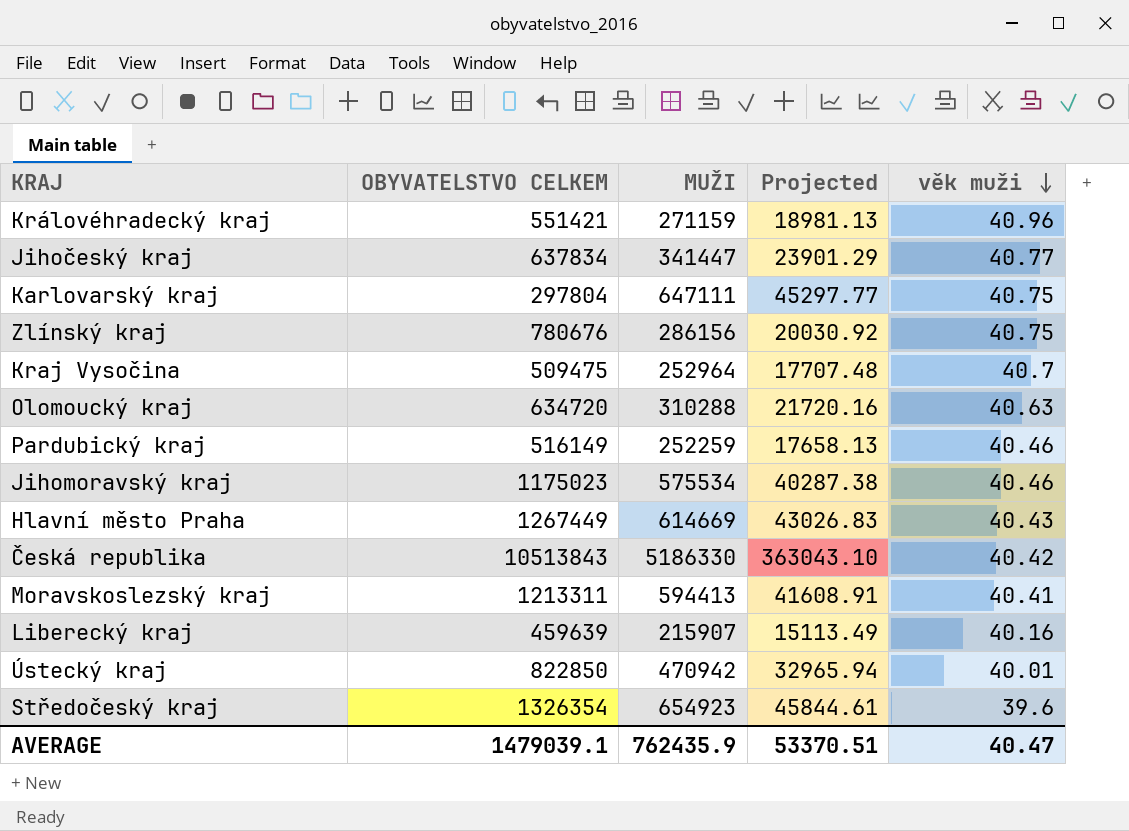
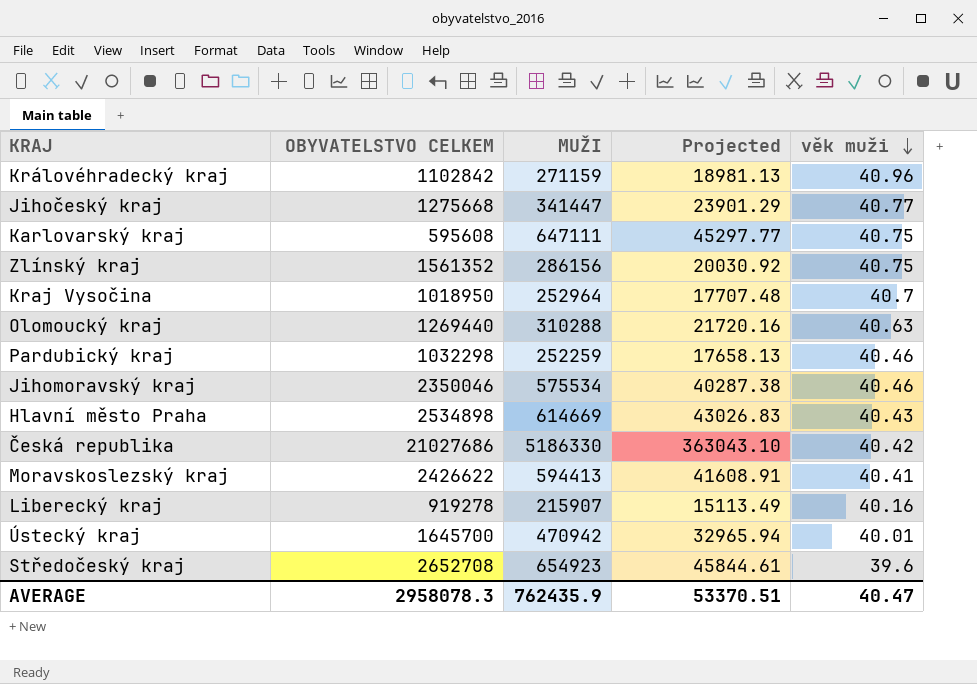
Královéhradecký kraj | OBYVATELSTVO CELKEM: 551421 -> 1102842
Jihočeský kraj | OBYVATELSTVO CELKEM: 637834 -> 1275668
Karlovarský kraj | OBYVATELSTVO CELKEM: 297804 -> 595608
Zlínský kraj | OBYVATELSTVO CELKEM: 780676 -> 1561352
Kraj Vysočina | OBYVATELSTVO CELKEM: 509475 -> 1018950
Olomoucký kraj | OBYVATELSTVO CELKEM: 634720 -> 1269440
Pardubický kraj | OBYVATELSTVO CELKEM: 516149 -> 1032298
Jihomoravský kraj | OBYVATELSTVO CELKEM: 1175023 -> 2350046
Hlavní město Praha | OBYVATELSTVO CELKEM: 1267449 -> 2534898
Česká republika | OBYVATELSTVO CELKEM: 10513843 -> 21027686
Moravskoslezský kraj | OBYVATELSTVO CELKEM: 1213311 -> 2426622
Liberecký kraj | OBYVATELSTVO CELKEM: 459639 -> 919278
Ústecký kraj | OBYVATELSTVO CELKEM: 822850 -> 1645700
Středočeský kraj | OBYVATELSTVO CELKEM: 1326354 -> 2652708
AVERAGE | OBYVATELSTVO CELKEM: 1479039.1 -> 2958078.3

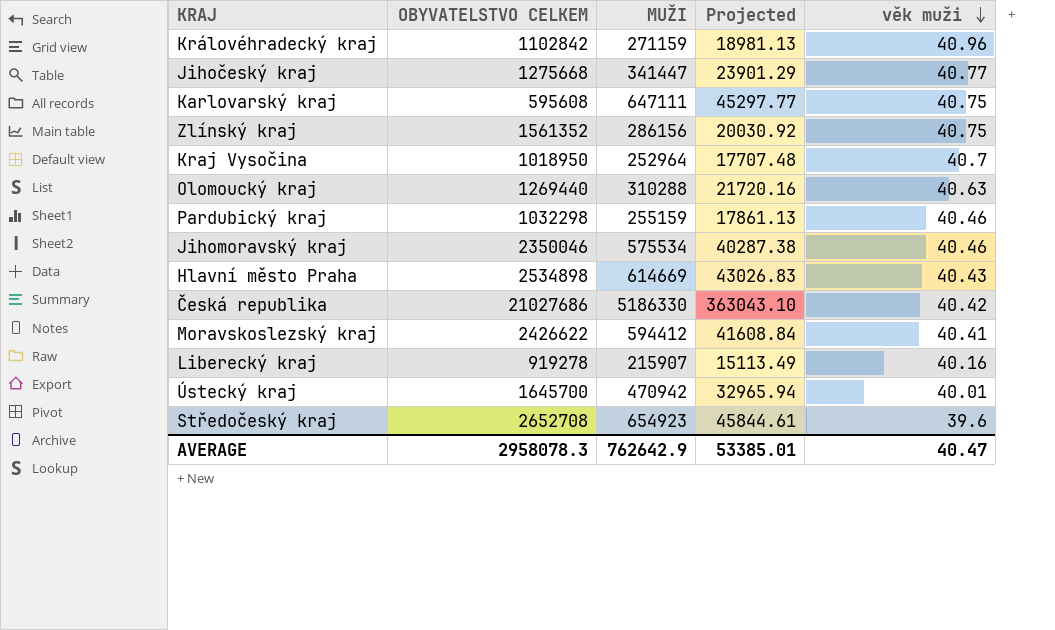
Pardubický kraj | MUŽI: 252259 -> 255159
Pardubický kraj | Projected: 17658.13 -> 17861.13
Moravskoslezský kraj | MUŽI: 594413 -> 594412
Moravskoslezský kraj | Projected: 41608.91 -> 41608.84
AVERAGE | MUŽI: 762435.9 -> 762642.9
AVERAGE | Projected: 53370.51 -> 53385.01

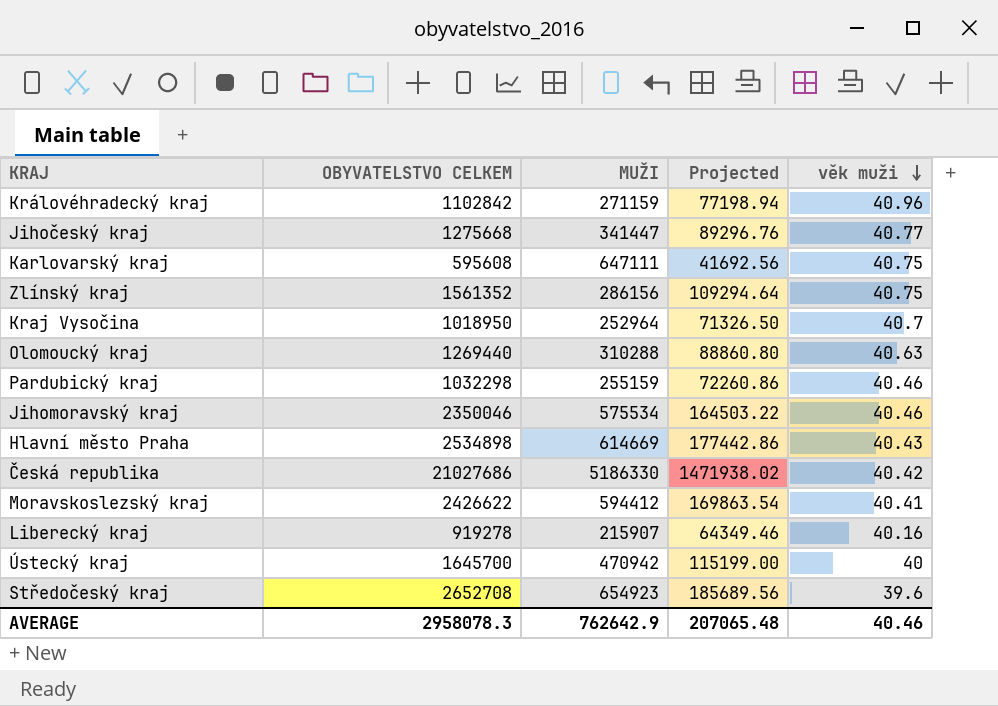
column Projected | formula: [MUŽI] * 0.07 -> [OBYVATELSTVO CELKEM] * 0.07
Ústecký kraj | věk muži: 40.01 -> 40
AVERAGE | Projected: 53385.01 -> 207065.48
AVERAGE | věk muži: 40.47 -> 40.46

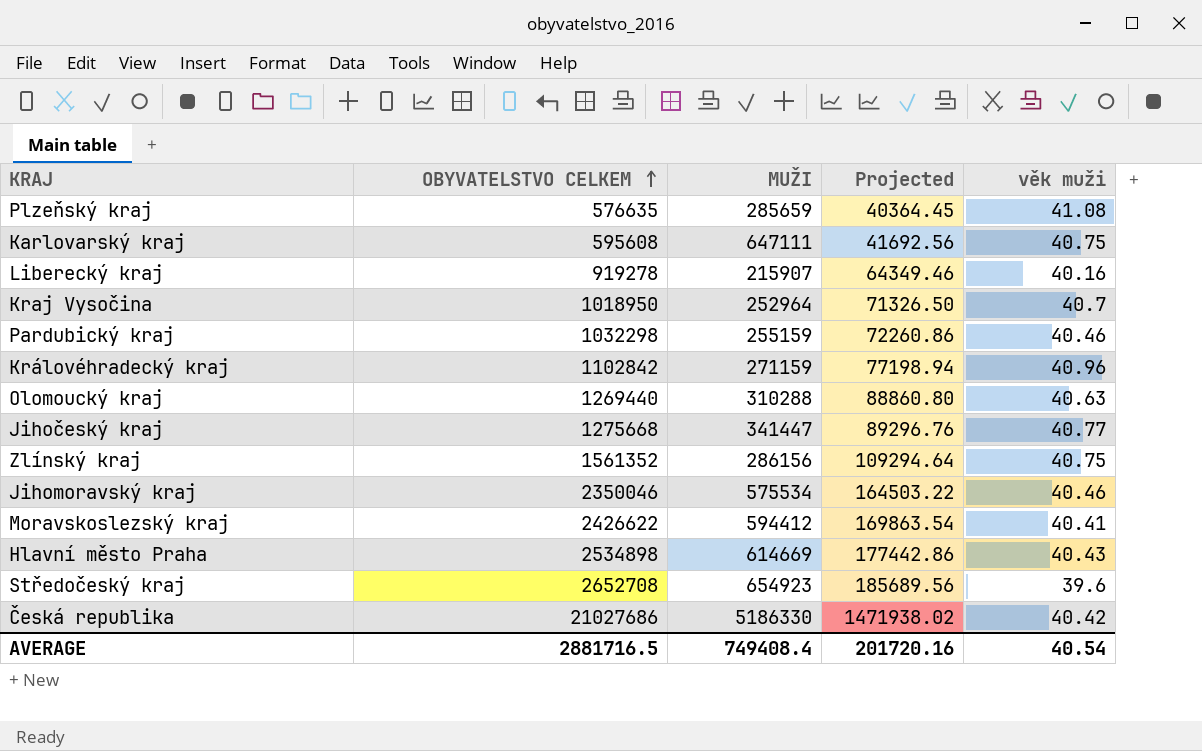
row order: věk muži descending -> OBYVATELSTVO CELKEM ascending
row Ústecký kraj: 1645700 | 470942 | 115199.00 | 40 -> none
row Plzeňský kraj: none -> 576635 | 285659 | 40364.45 | 41.08
AVERAGE | OBYVATELSTVO CELKEM: 2958078.3 -> 2881716.5
AVERAGE | MUŽI: 762642.9 -> 749408.4
AVERAGE | Projected: 207065.48 -> 201720.16
AVERAGE | věk muži: 40.46 -> 40.54

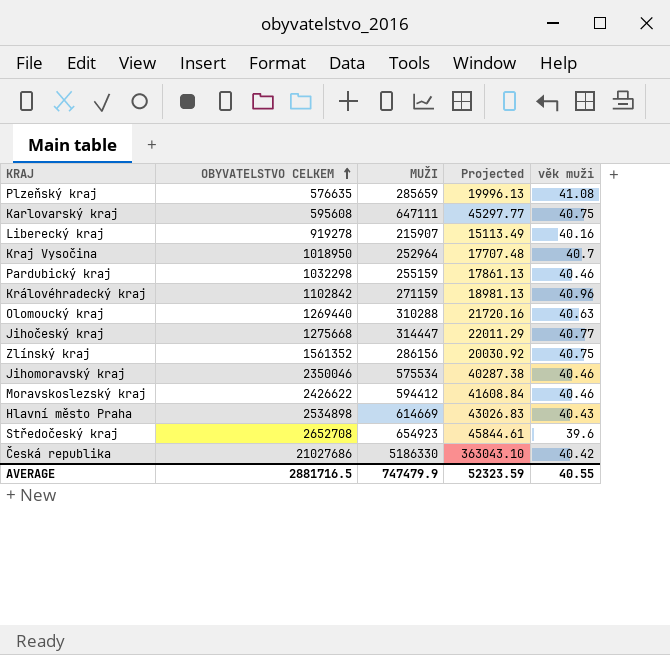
column Projected | formula: [OBYVATELSTVO CELKEM] * 0.07 -> [MUŽI] * 0.07
Jihočeský kraj | MUŽI: 341447 -> 314447
Moravskoslezský kraj | věk muži: 40.41 -> 40.46
AVERAGE | MUŽI: 749408.4 -> 747479.9
AVERAGE | Projected: 201720.16 -> 52323.59
AVERAGE | věk muži: 40.54 -> 40.55

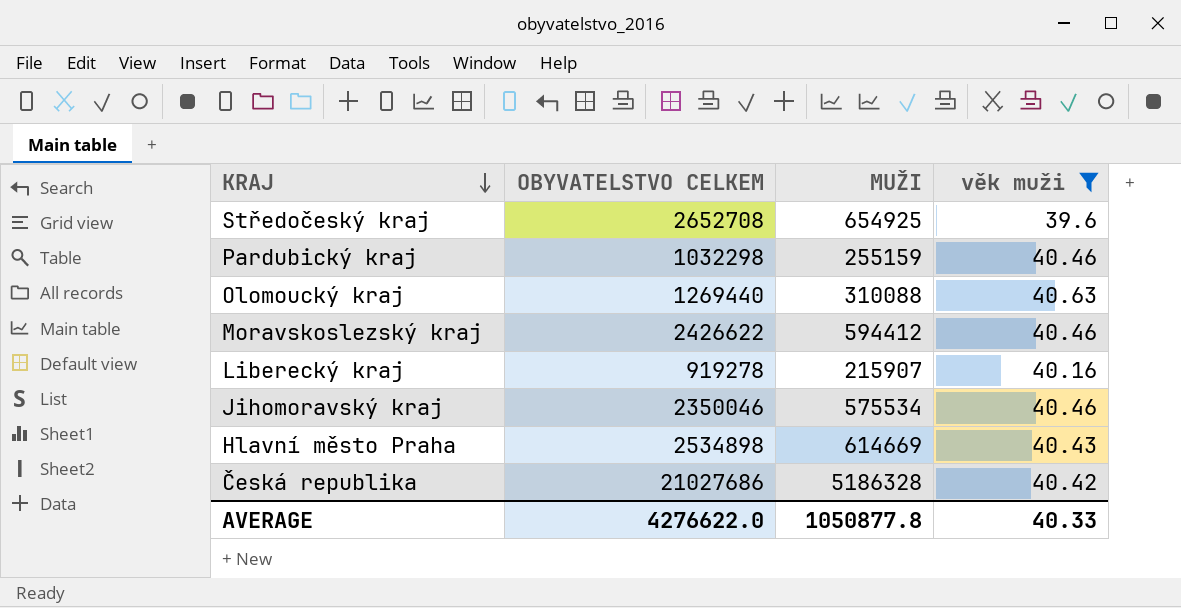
filter: none -> věk muži <= 40.63
row order: OBYVATELSTVO CELKEM ascending -> KRAJ descending
column Projected | formula: [MUŽI] * 0.07 -> none
Středočeský kraj | MUŽI: 654923 -> 654925
Olomoucký kraj | MUŽI: 310288 -> 310088
Česká republika | MUŽI: 5186330 -> 5186328
AVERAGE | OBYVATELSTVO CELKEM: 2881716.5 -> 4276622.0
AVERAGE | MUŽI: 747479.9 -> 1050877.8
AVERAGE | věk muži: 40.55 -> 40.33

